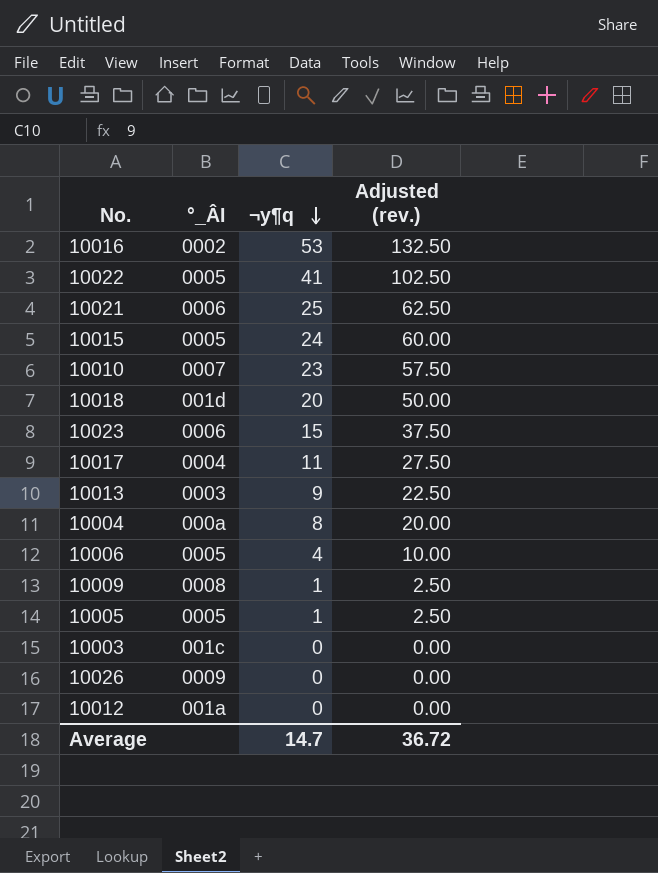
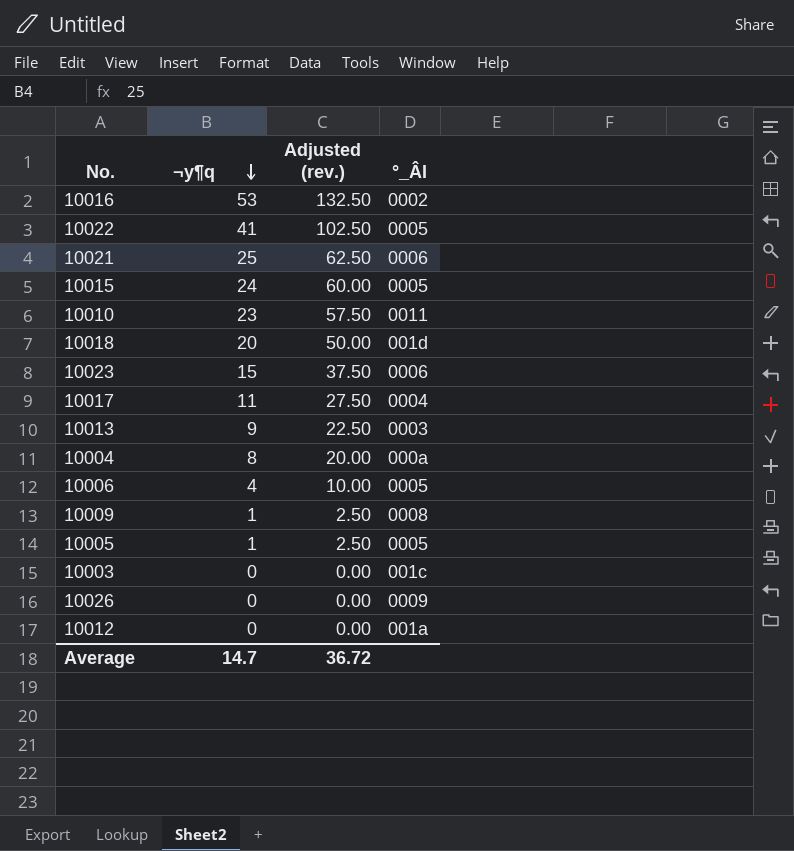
column °_ÂI | position: 2 -> 4
10010 | °_ÂI: 0007 -> 0011

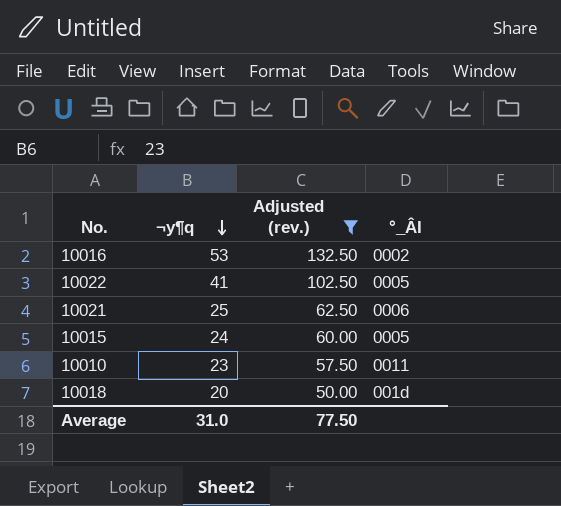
filter: none -> Adjusted (rev.) >= 50.00
Average | ¬y¶q: 14.7 -> 31.0
Average | Adjusted (rev.): 36.72 -> 77.50

